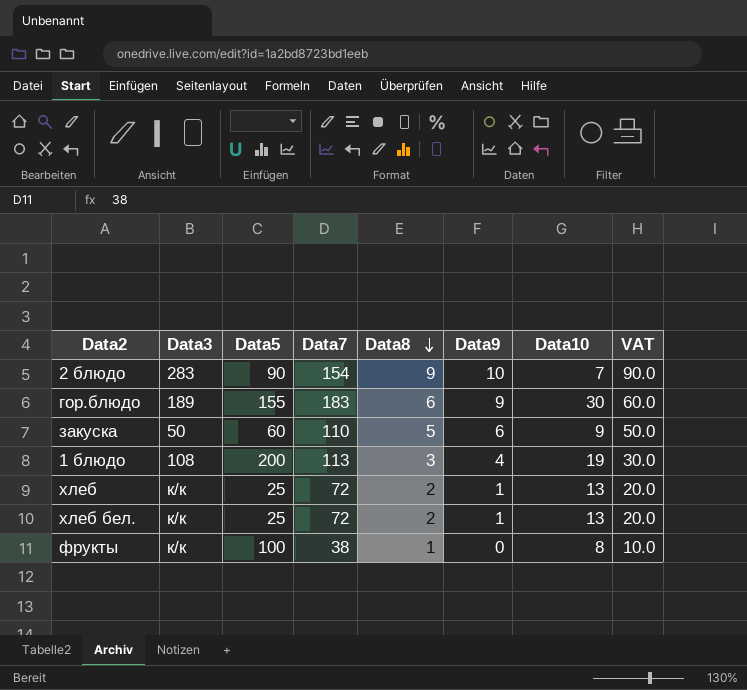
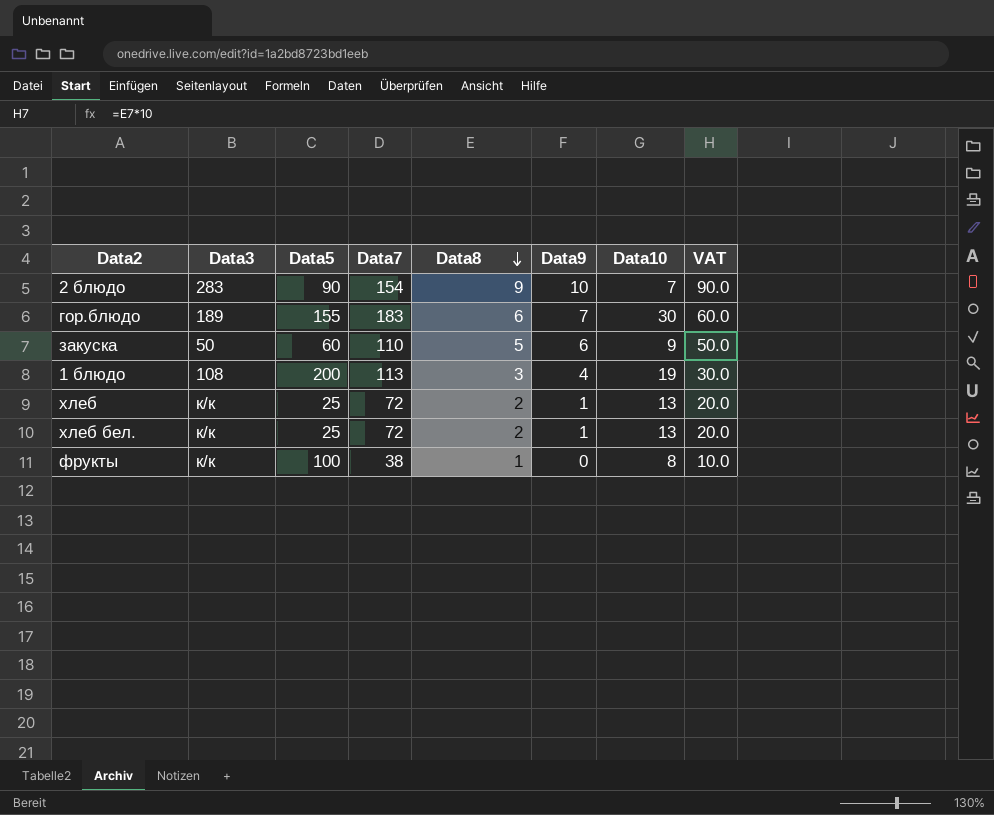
гор.блюдо | Data9: 9 -> 7

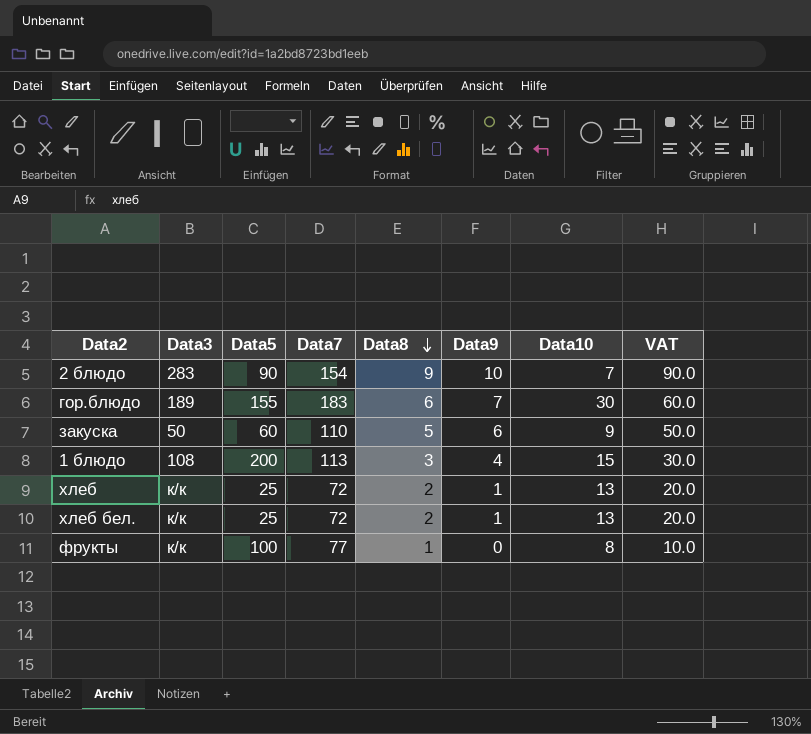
1 блюдо | Data10: 19 -> 15
фрукты | Data7: 38 -> 77

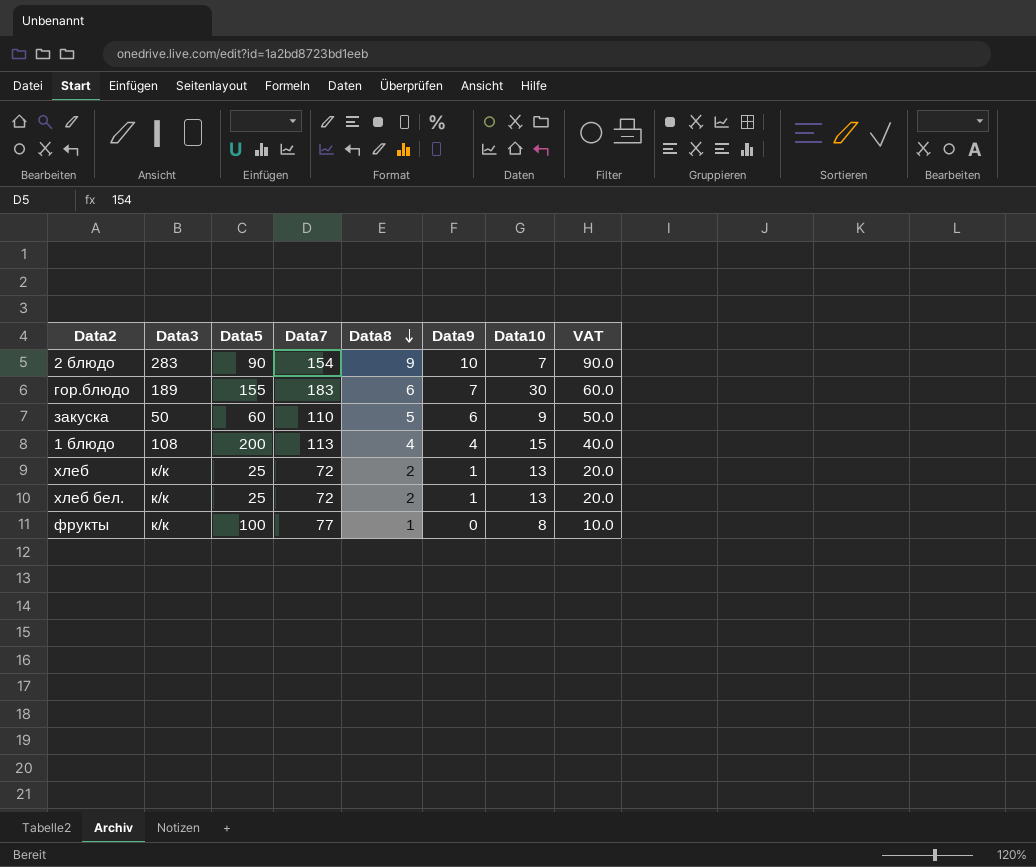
1 блюдо | Data8: 3 -> 4
1 блюдо | VAT: 30.0 -> 40.0

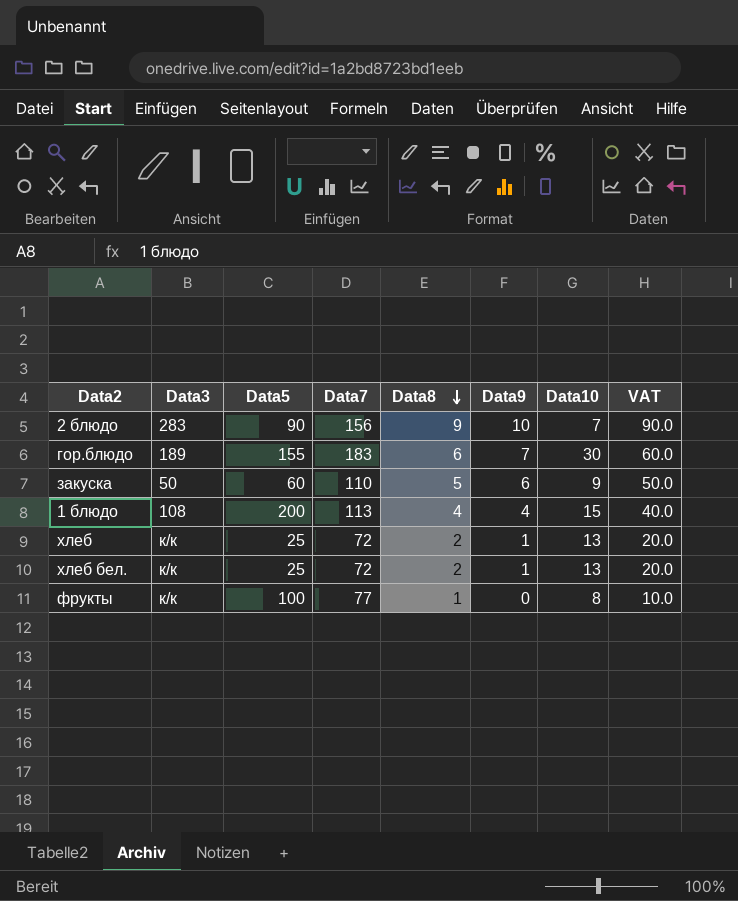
2 блюдо | Data7: 154 -> 156

